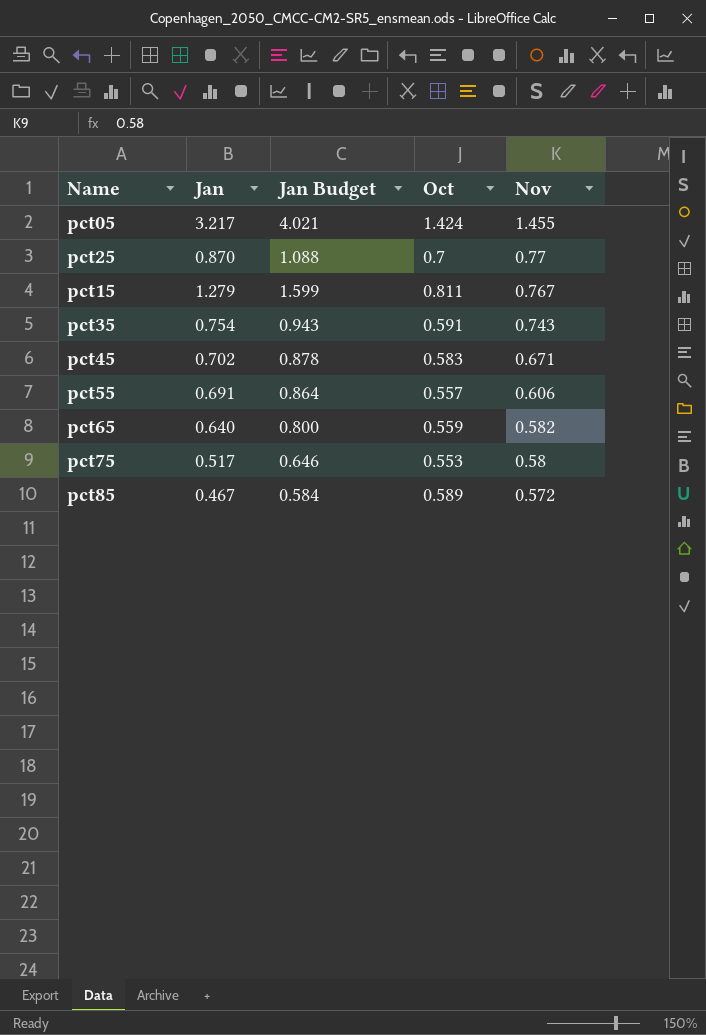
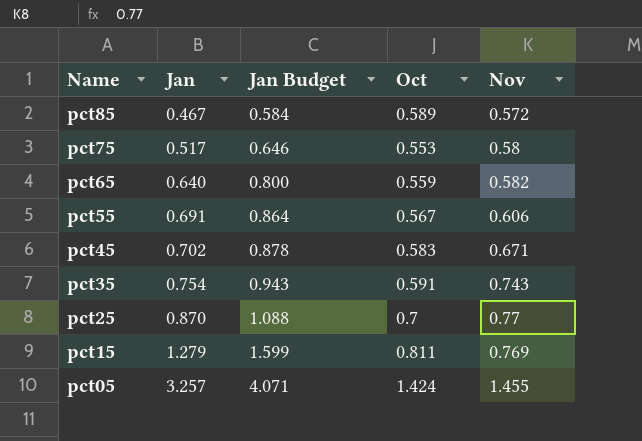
row order: Nov descending -> Name descending
pct55 | Oct: 0.557 -> 0.567
pct15 | Nov: 0.767 -> 0.769
pct05 | Jan: 3.217 -> 3.257
pct05 | Jan Budget: 4.021 -> 4.071

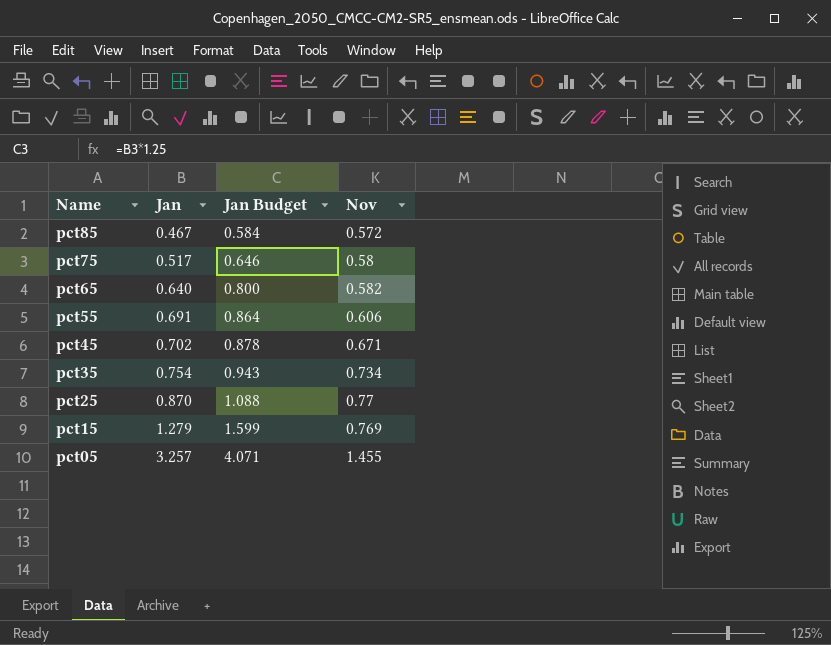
column Oct | position: 4 -> none
pct35 | Nov: 0.743 -> 0.734

